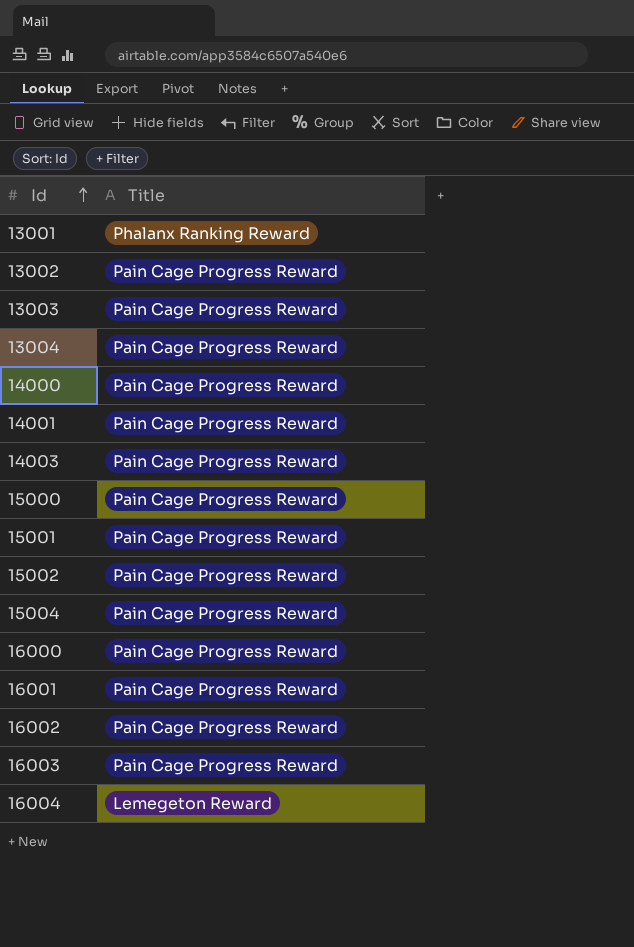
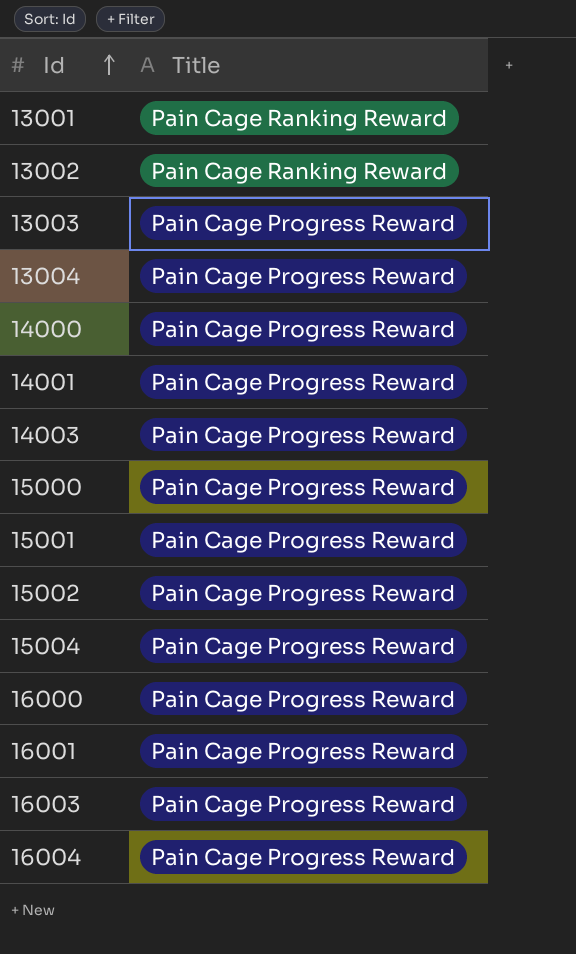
row 16002: Pain Cage Progress Reward -> none
13001 | Title: Phalanx Ranking Reward -> Pain Cage Ranking Reward
13002 | Title: Pain Cage Progress Reward -> Pain Cage Ranking Reward
16004 | Title: Lemegeton Reward -> Pain Cage Progress Reward

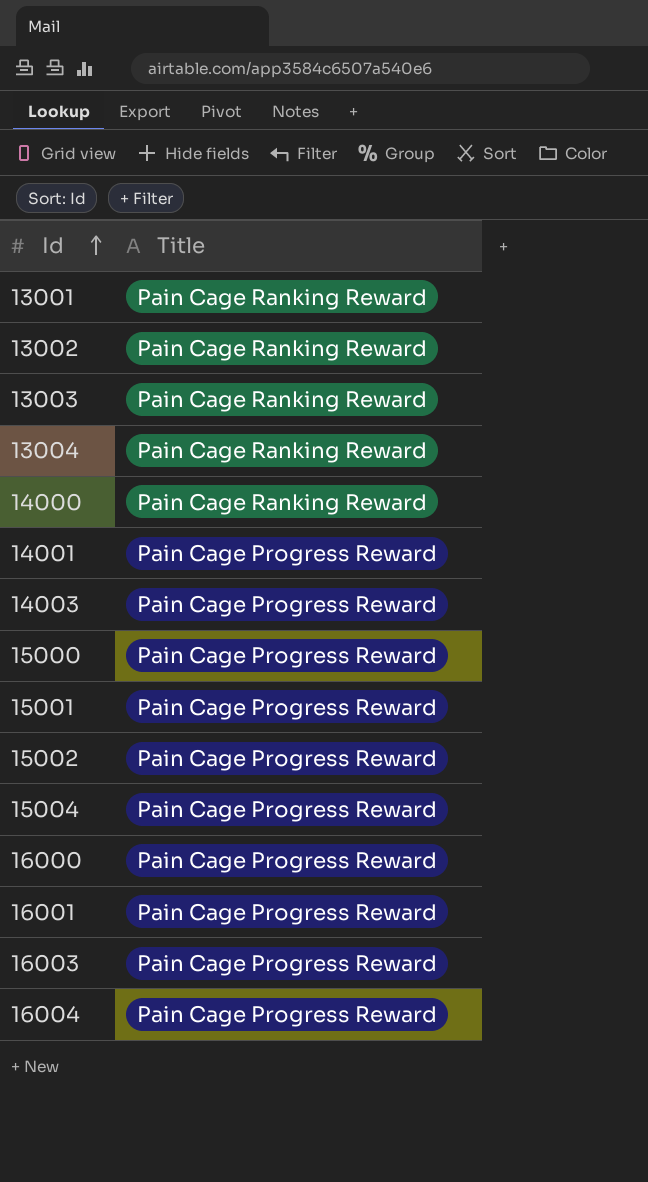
13003 | Title: Pain Cage Progress Reward -> Pain Cage Ranking Reward
13004 | Title: Pain Cage Progress Reward -> Pain Cage Ranking Reward
14000 | Title: Pain Cage Progress Reward -> Pain Cage Ranking Reward

